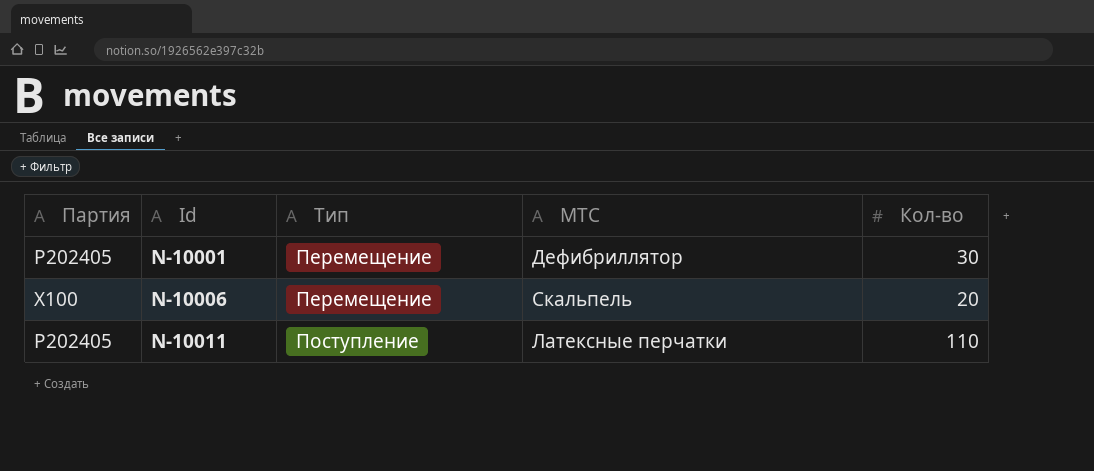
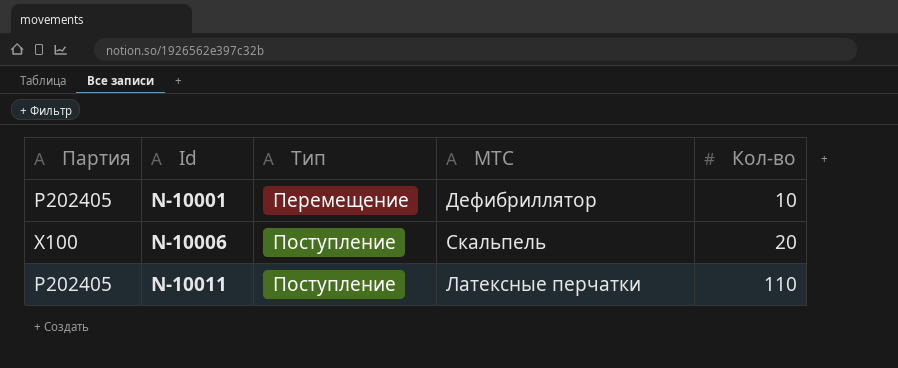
N-10001 | Кол-во: 30 -> 10
N-10006 | Тип: Перемещение -> Поступление

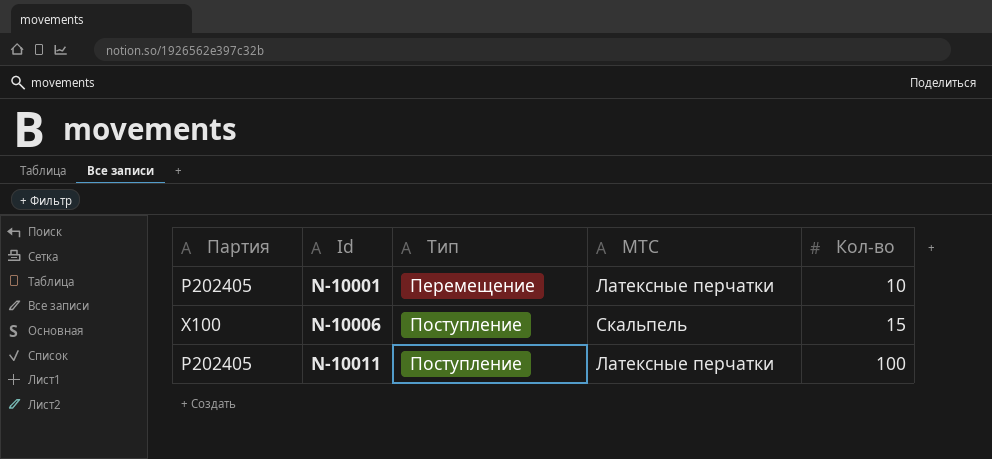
N-10001 | МТС: Дефибриллятор -> Латексные перчатки
N-10006 | Кол-во: 20 -> 15
N-10011 | Кол-во: 110 -> 100

